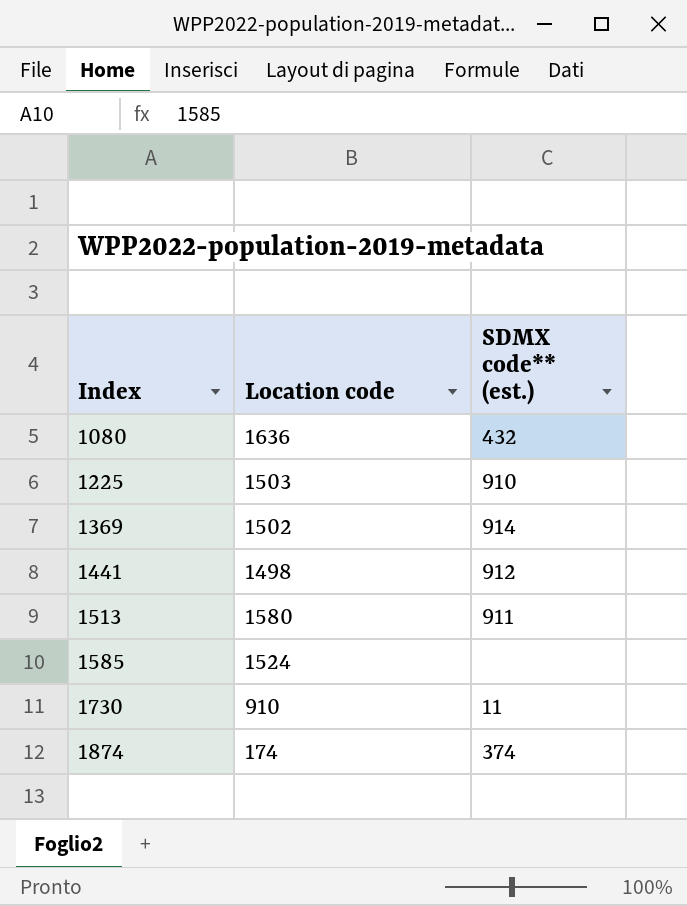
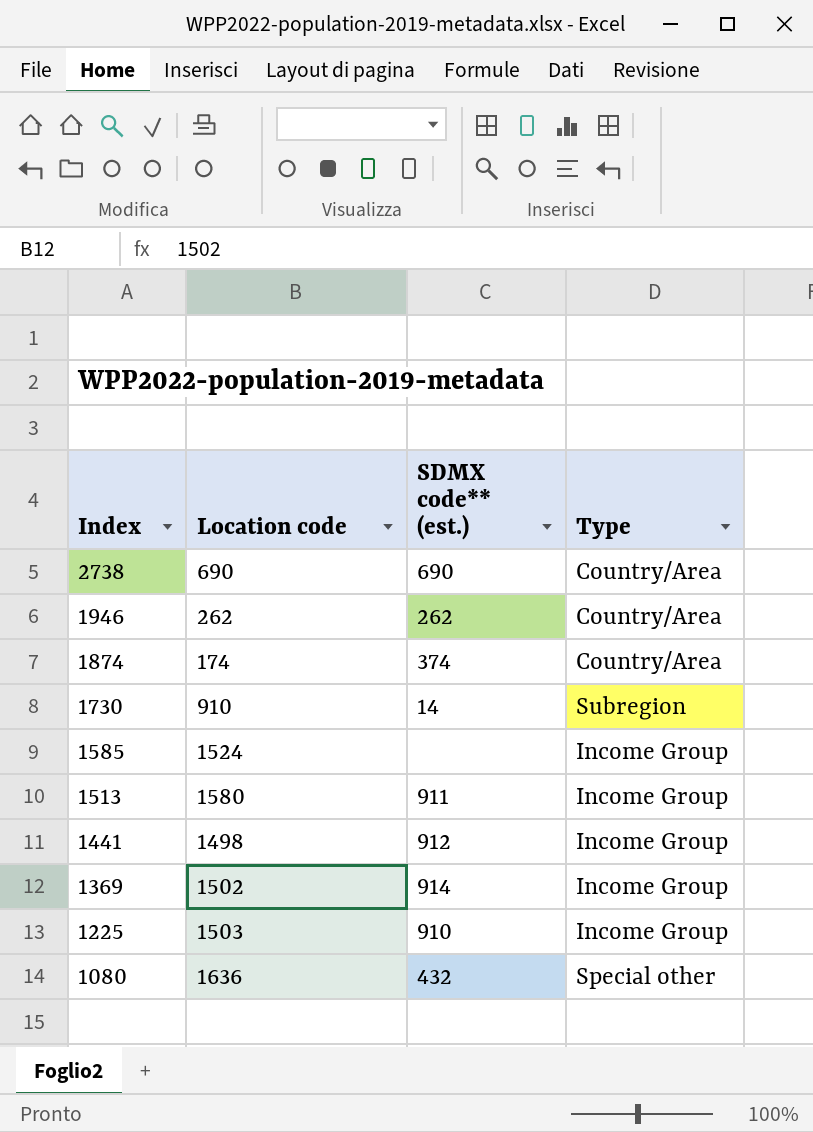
row order: Index ascending -> Index descending
column Type | position: none -> 4
row 2738: none -> 690 | 690 | Country/Area
row 1946: none -> 262 | 262 | Country/Area
1730 | SDMX code** (est.): 11 -> 14

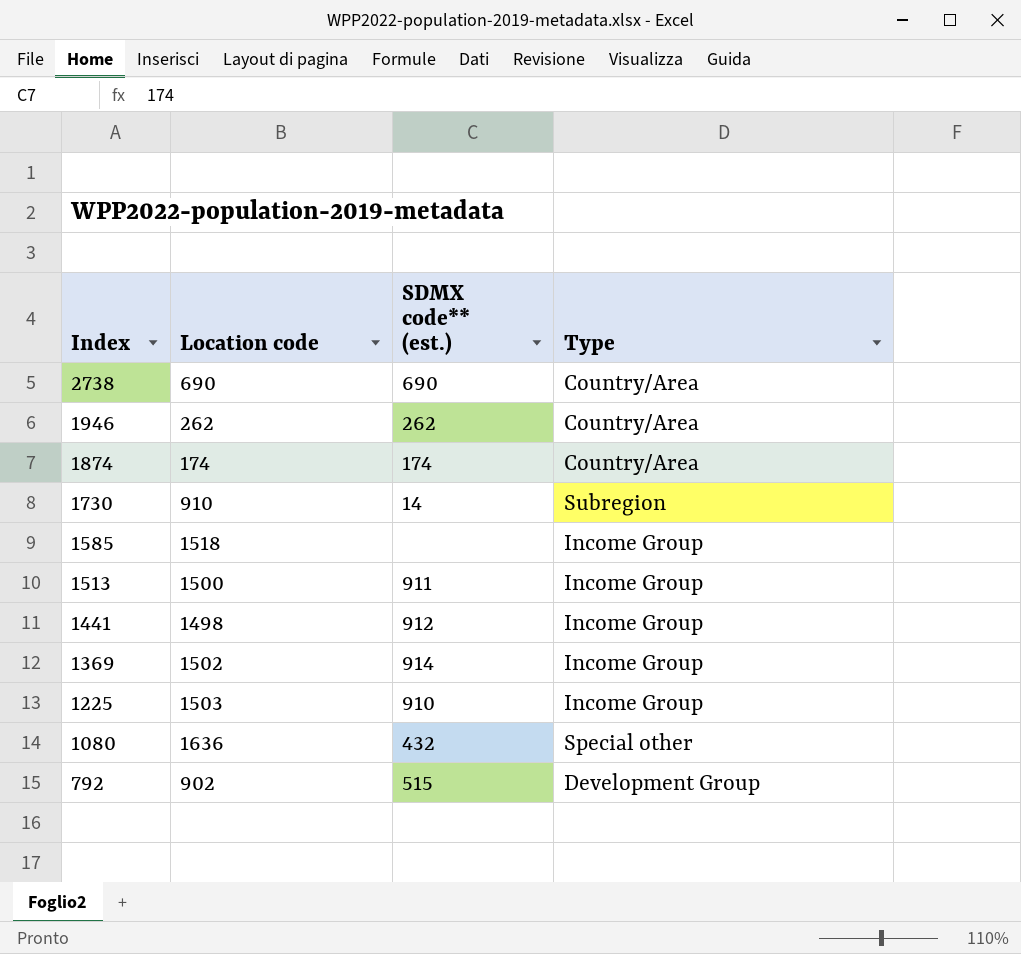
1874 | SDMX code** (est.): 374 -> 174
1585 | Location code: 1524 -> 1518
1513 | Location code: 1580 -> 1500
row 792: none -> 902 | 515 | Development Group

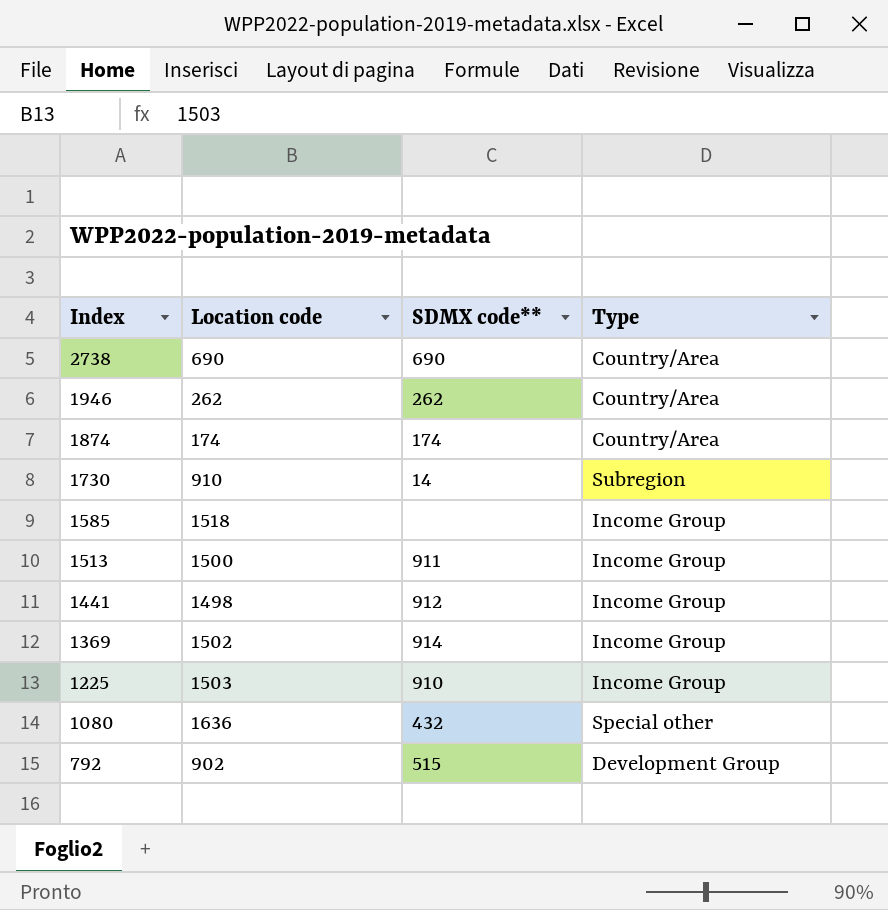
column name: SDMX code** (est.) -> SDMX code**

